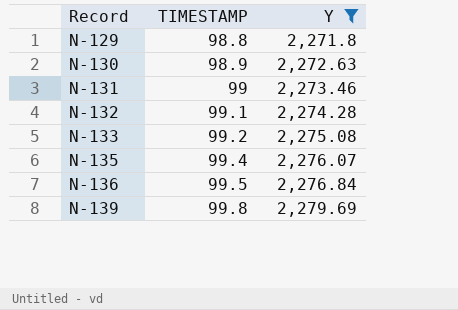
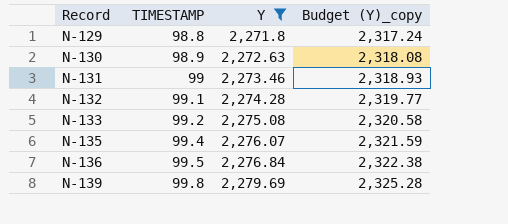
column Budget (Y)_copy | formula: none -> [Y] * 1.02

